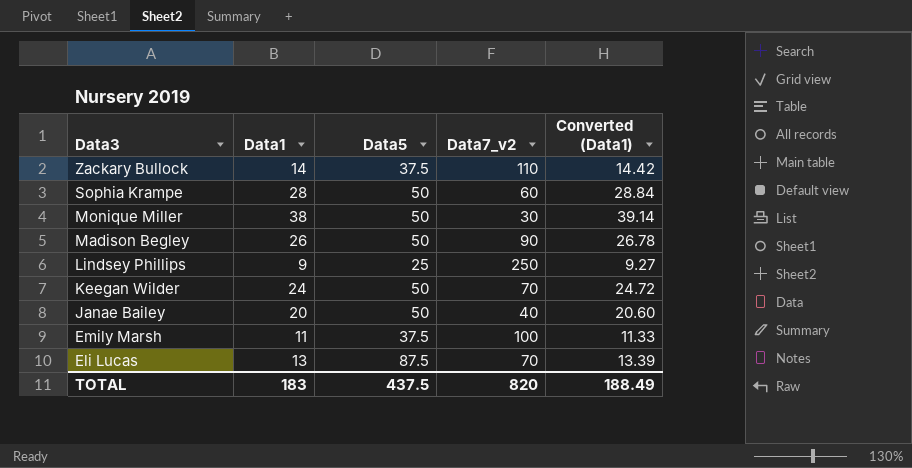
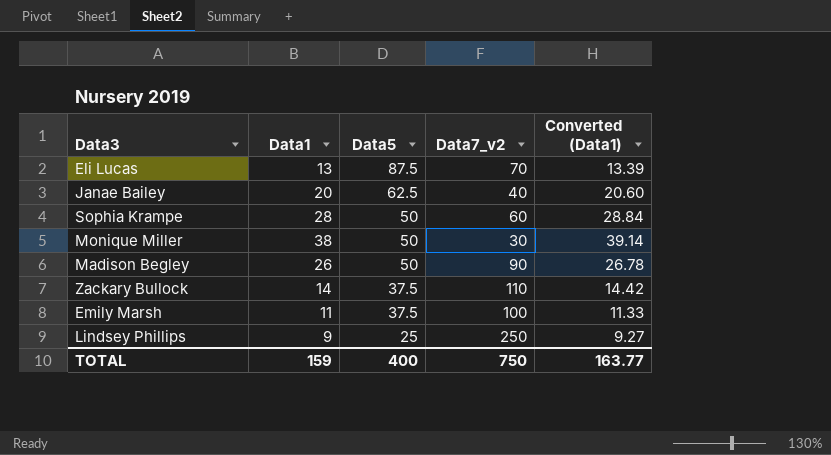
row order: Data3 descending -> Data5 descending
row Keegan Wilder: 24 | 50 | 70 | 24.72 -> none
Janae Bailey | Data5: 50 -> 62.5
TOTAL | Data1: 183 -> 159
TOTAL | Data5: 437.5 -> 400
TOTAL | Data7_v2: 820 -> 750
TOTAL | Converted (Data1): 188.49 -> 163.77

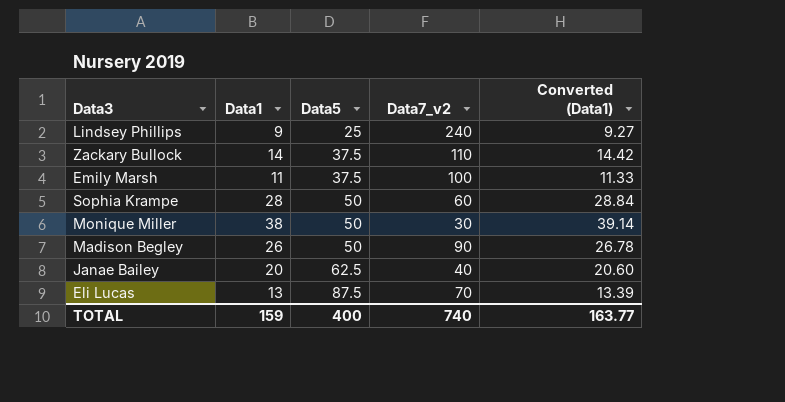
row order: Data5 descending -> Data5 ascending
Lindsey Phillips | Data7_v2: 250 -> 240
TOTAL | Data7_v2: 750 -> 740

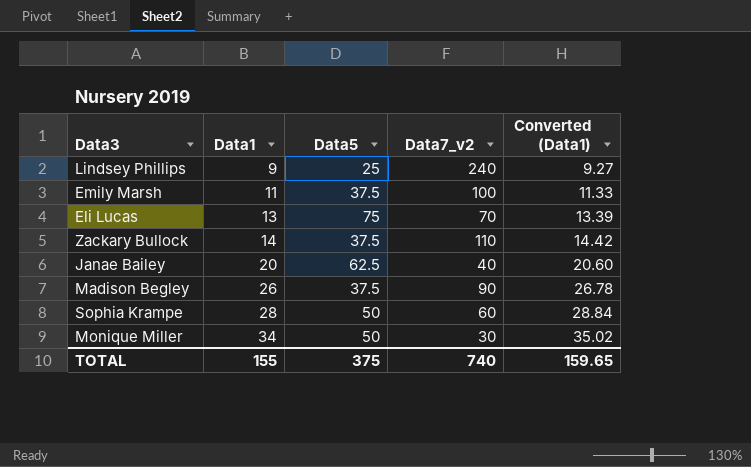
row order: Data5 ascending -> Data1 ascending
Eli Lucas | Data5: 87.5 -> 75
Madison Begley | Data5: 50 -> 37.5
Monique Miller | Data1: 38 -> 34
Monique Miller | Converted (Data1): 39.14 -> 35.02
TOTAL | Data1: 159 -> 155
TOTAL | Data5: 400 -> 375
TOTAL | Converted (Data1): 163.77 -> 159.65

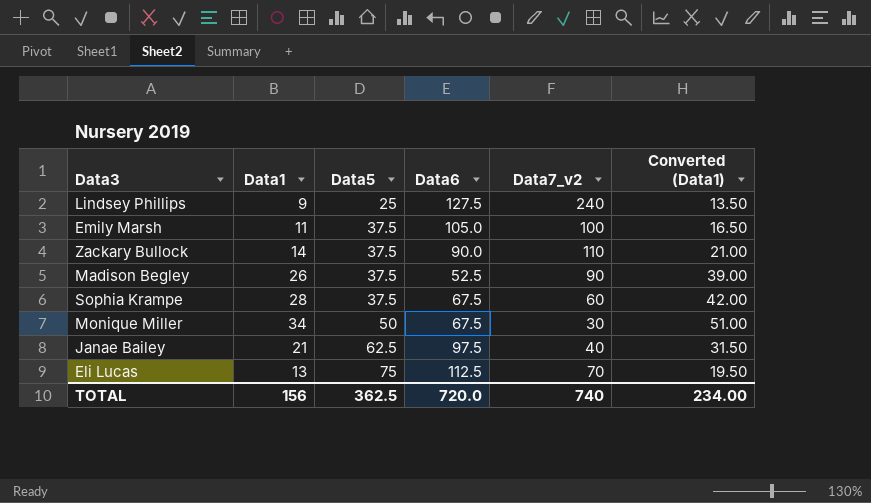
row order: Data1 ascending -> Data5 ascending
column Data6 | position: none -> 4
column Converted (Data1) | formula: [Data1] * 1.03 -> [Data1] * 1.5
Sophia Krampe | Data5: 50 -> 37.5
Janae Bailey | Data1: 20 -> 21
TOTAL | Data1: 155 -> 156
TOTAL | Data5: 375 -> 362.5
TOTAL | Converted (Data1): 159.65 -> 234.00

